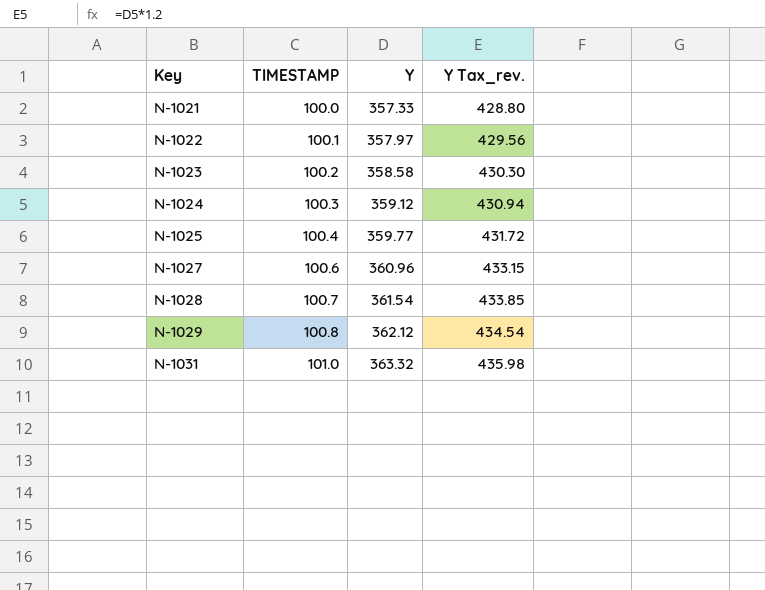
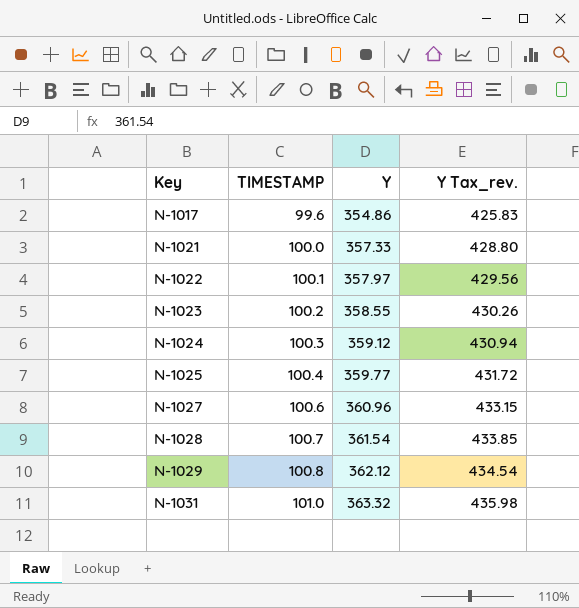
row N-1017: none -> 99.6 | 354.86 | 425.83
N-1023 | Y: 358.58 -> 358.55
N-1023 | Y Tax_rev.: 430.30 -> 430.26

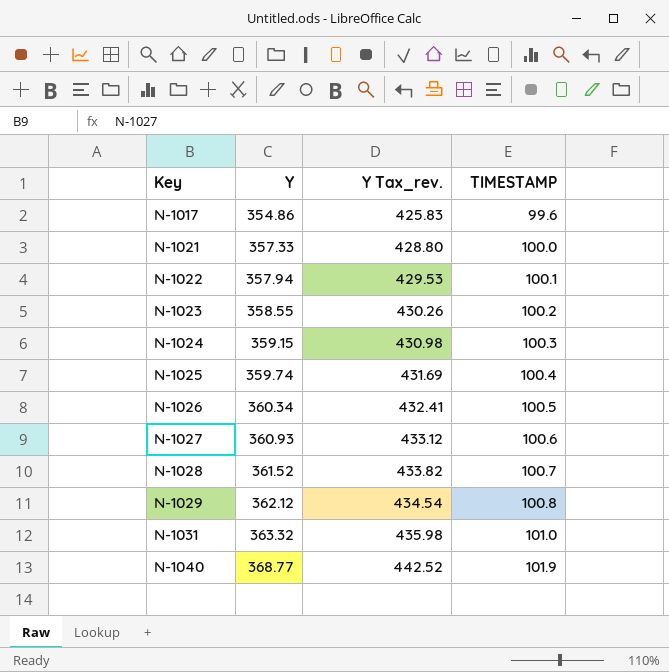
column TIMESTAMP | position: 2 -> 4
N-1022 | Y: 357.97 -> 357.94
N-1022 | Y Tax_rev.: 429.56 -> 429.53
N-1024 | Y: 359.12 -> 359.15
N-1024 | Y Tax_rev.: 430.94 -> 430.98
N-1025 | Y: 359.77 -> 359.74
N-1025 | Y Tax_rev.: 431.72 -> 431.69
row N-1026: none -> 360.34 | 432.41 | 100.5
N-1027 | Y: 360.96 -> 360.93
N-1027 | Y Tax_rev.: 433.15 -> 433.12
N-1028 | Y: 361.54 -> 361.52
N-1028 | Y Tax_rev.: 433.85 -> 433.82
row N-1040: none -> 368.77 | 442.52 | 101.9

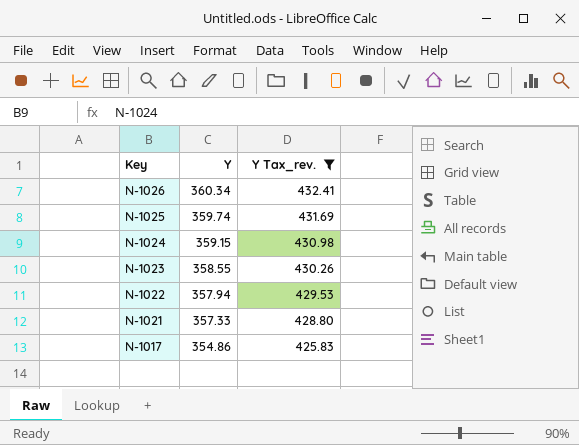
filter: none -> Y Tax_rev. <= 432.41
row order: Key ascending -> Key descending
column TIMESTAMP | position: 4 -> none

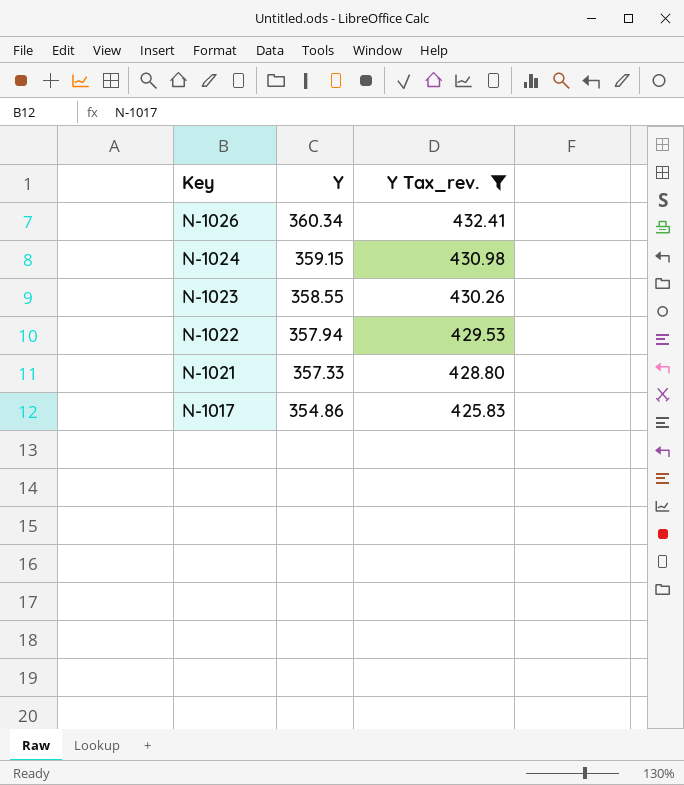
row N-1025: 359.74 | 431.69 -> none

